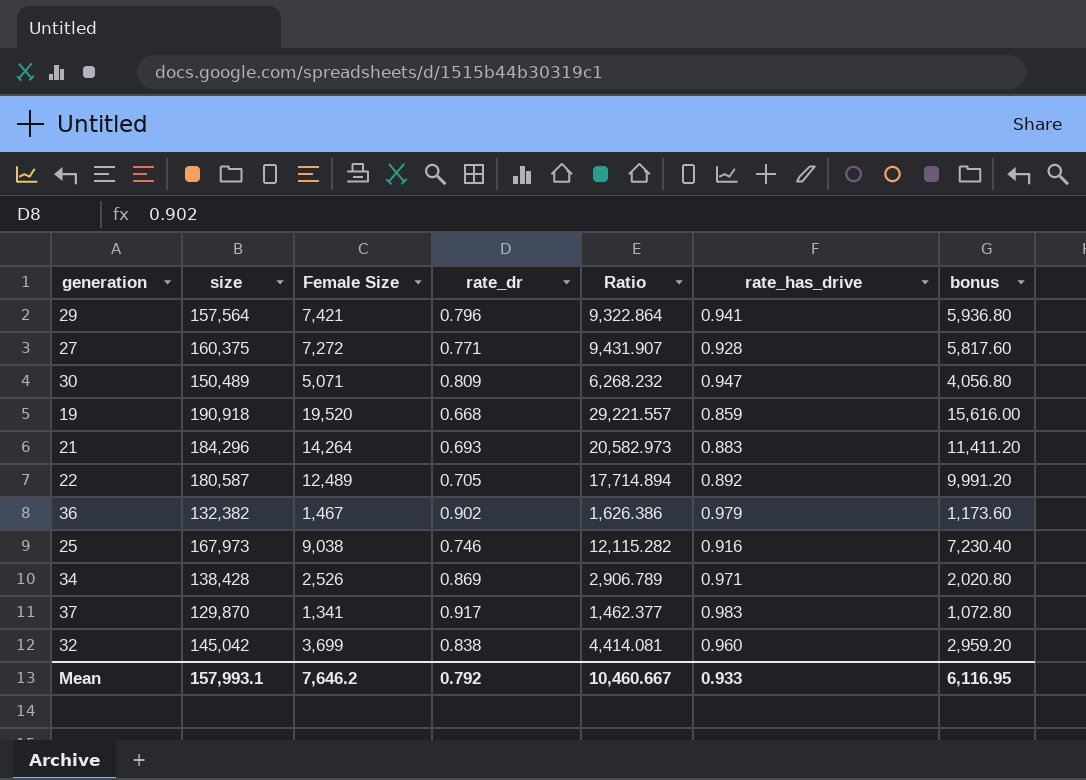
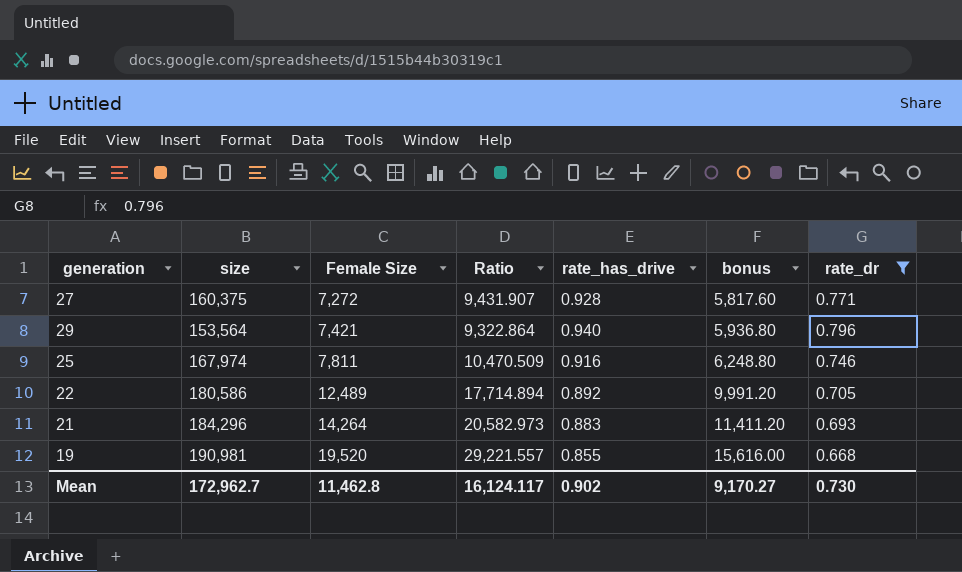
filter: none -> rate_dr <= 0.796
row order: none -> Female Size ascending
column rate_dr | position: 4 -> 7
29 | size: 157,564 -> 153,564
29 | rate_has_drive: 0.941 -> 0.940
25 | size: 167,973 -> 167,974
25 | Female Size: 9,038 -> 7,811
25 | Ratio: 12,115.282 -> 10,470.509
25 | bonus: 7,230.40 -> 6,248.80
22 | size: 180,587 -> 180,586
19 | size: 190,918 -> 190,981
19 | rate_has_drive: 0.859 -> 0.855
Mean | size: 157,993.1 -> 172,962.7
Mean | Female Size: 7,646.2 -> 11,462.8
Mean | Ratio: 10,460.667 -> 16,124.117
Mean | rate_has_drive: 0.933 -> 0.902
Mean | bonus: 6,116.95 -> 9,170.27
Mean | rate_dr: 0.792 -> 0.730

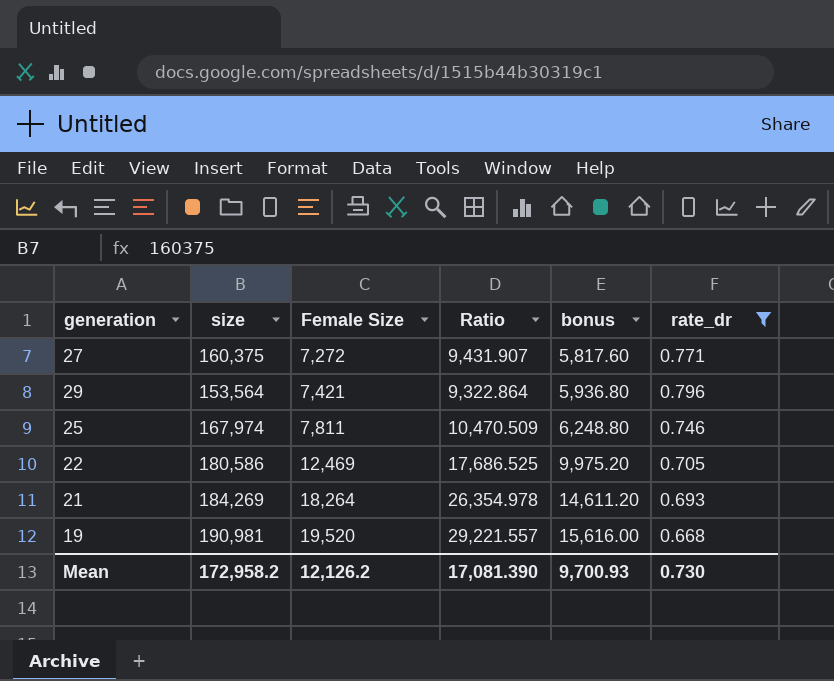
column rate_has_drive | position: 5 -> none
22 | Female Size: 12,489 -> 12,469
22 | Ratio: 17,714.894 -> 17,686.525
22 | bonus: 9,991.20 -> 9,975.20
21 | size: 184,296 -> 184,269
21 | Female Size: 14,264 -> 18,264
21 | Ratio: 20,582.973 -> 26,354.978
21 | bonus: 11,411.20 -> 14,611.20
Mean | size: 172,962.7 -> 172,958.2
Mean | Female Size: 11,462.8 -> 12,126.2
Mean | Ratio: 16,124.117 -> 17,081.390
Mean | bonus: 9,170.27 -> 9,700.93

